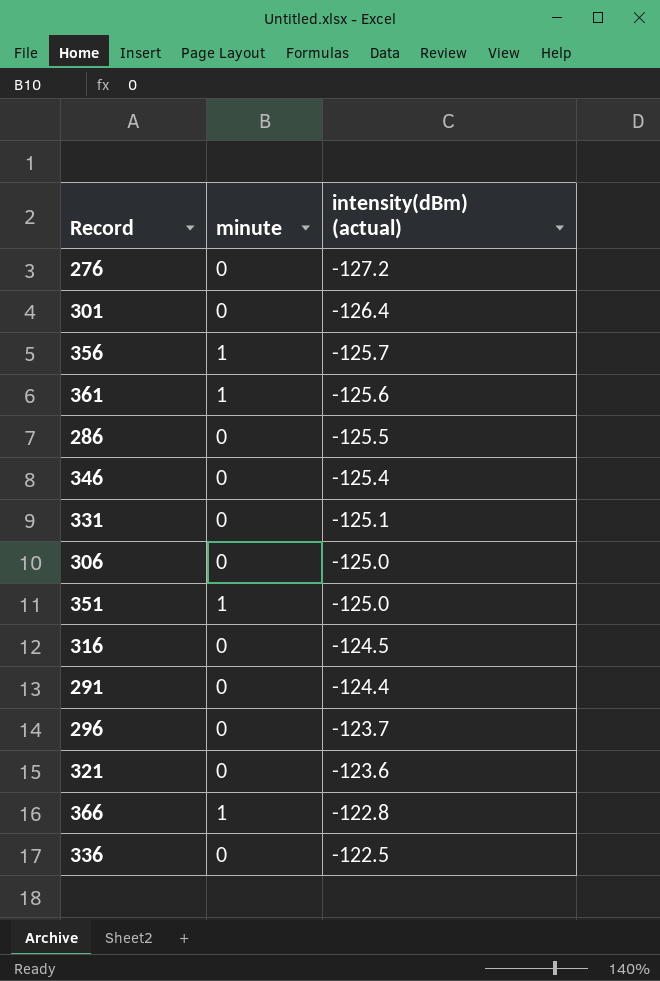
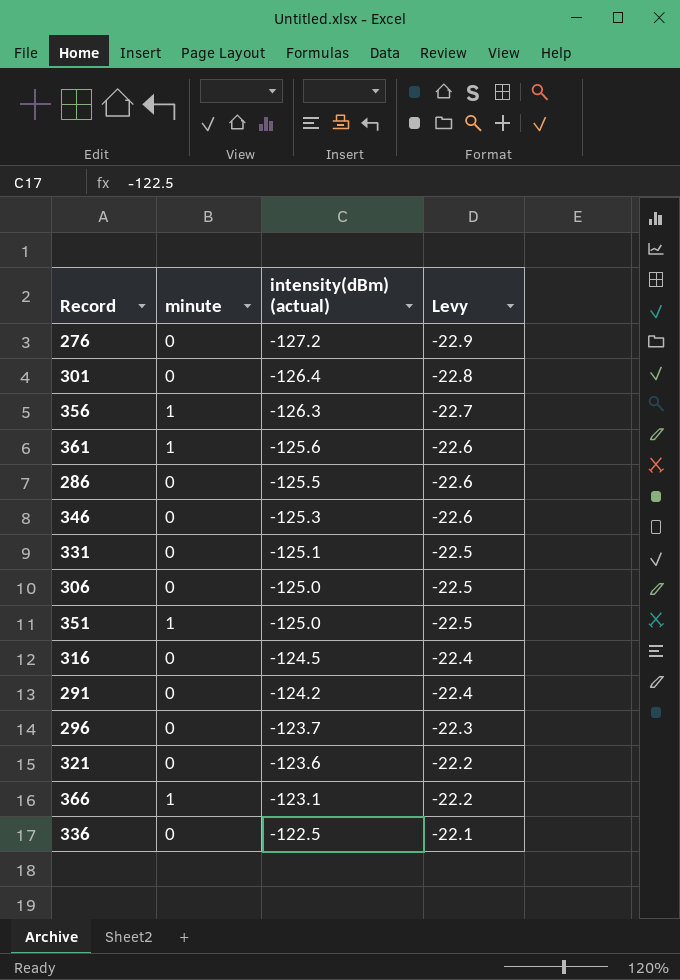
column Levy | formula: none -> [intensity(dBm) (actual)] * 0.18
356 | intensity(dBm) (actual): -125.7 -> -126.3
346 | intensity(dBm) (actual): -125.4 -> -125.3
291 | intensity(dBm) (actual): -124.4 -> -124.2
366 | intensity(dBm) (actual): -122.8 -> -123.1

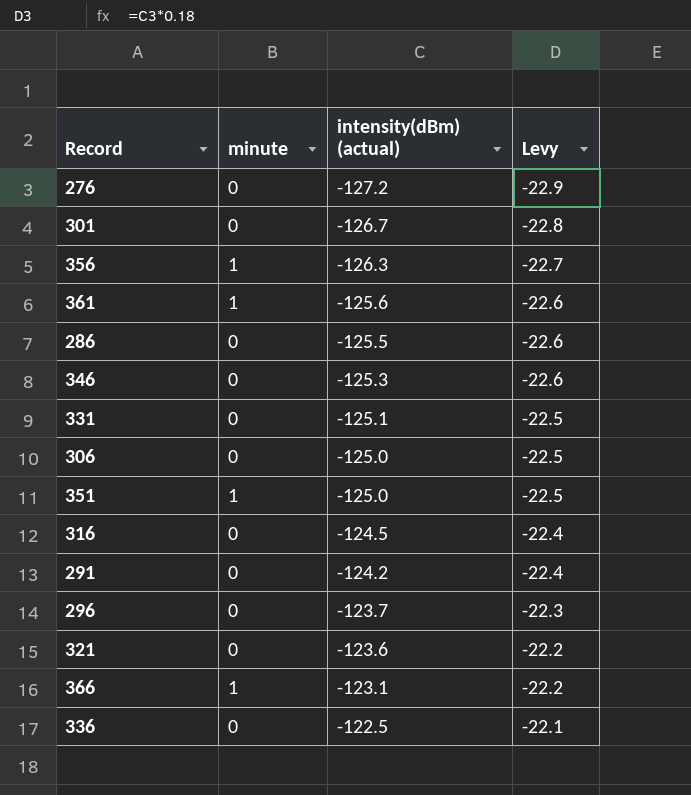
301 | intensity(dBm) (actual): -126.4 -> -126.7

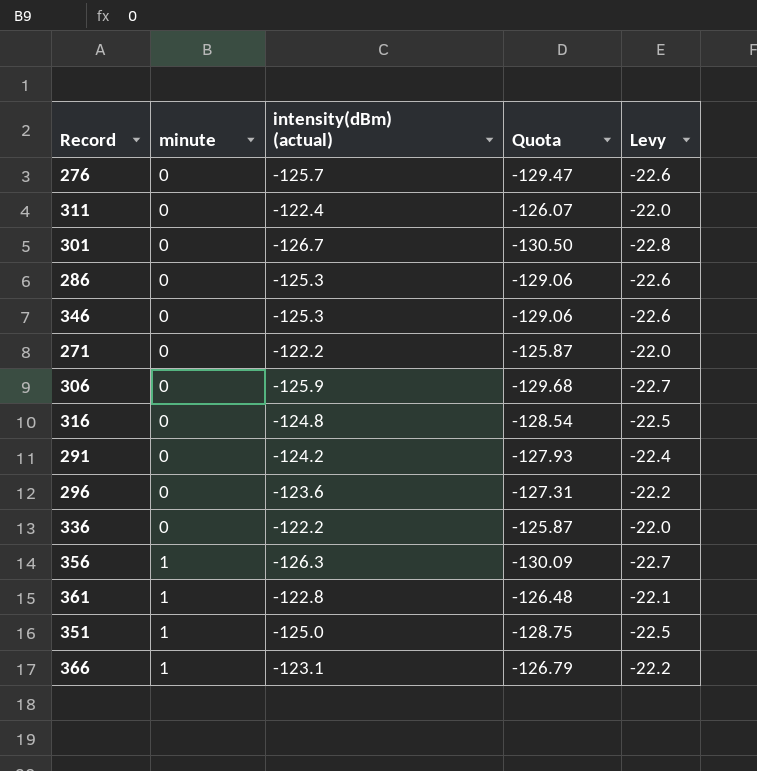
row order: intensity(dBm) (actual) ascending -> minute ascending
column Quota | formula: none -> [intensity(dBm) (actual)] * 1.03
row 331: 0 | -125.1 | -22.5 -> none
row 321: 0 | -123.6 | -22.2 -> none
276 | intensity(dBm) (actual): -127.2 -> -125.7
276 | Levy: -22.9 -> -22.6
row 311: none -> 0 | -122.4 | -126.07 | -22.0
286 | intensity(dBm) (actual): -125.5 -> -125.3
row 271: none -> 0 | -122.2 | -125.87 | -22.0
306 | intensity(dBm) (actual): -125.0 -> -125.9
306 | Levy: -22.5 -> -22.7
316 | intensity(dBm) (actual): -124.5 -> -124.8
316 | Levy: -22.4 -> -22.5
296 | intensity(dBm) (actual): -123.7 -> -123.6
296 | Levy: -22.3 -> -22.2
336 | intensity(dBm) (actual): -122.5 -> -122.2
336 | Levy: -22.1 -> -22.0
361 | intensity(dBm) (actual): -125.6 -> -122.8
361 | Levy: -22.6 -> -22.1

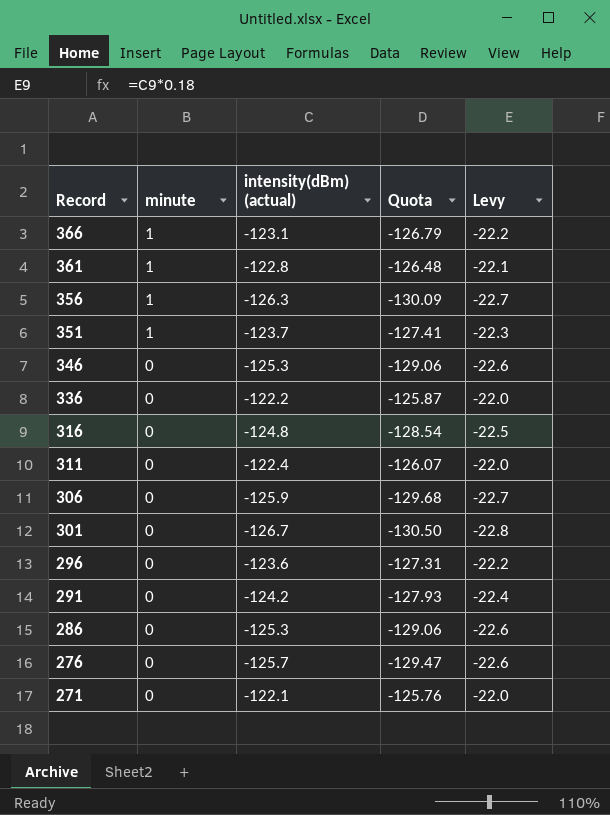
row order: minute ascending -> Record descending
351 | intensity(dBm) (actual): -125.0 -> -123.7
351 | Quota: -128.75 -> -127.41
351 | Levy: -22.5 -> -22.3
271 | intensity(dBm) (actual): -122.2 -> -122.1
271 | Quota: -125.87 -> -125.76

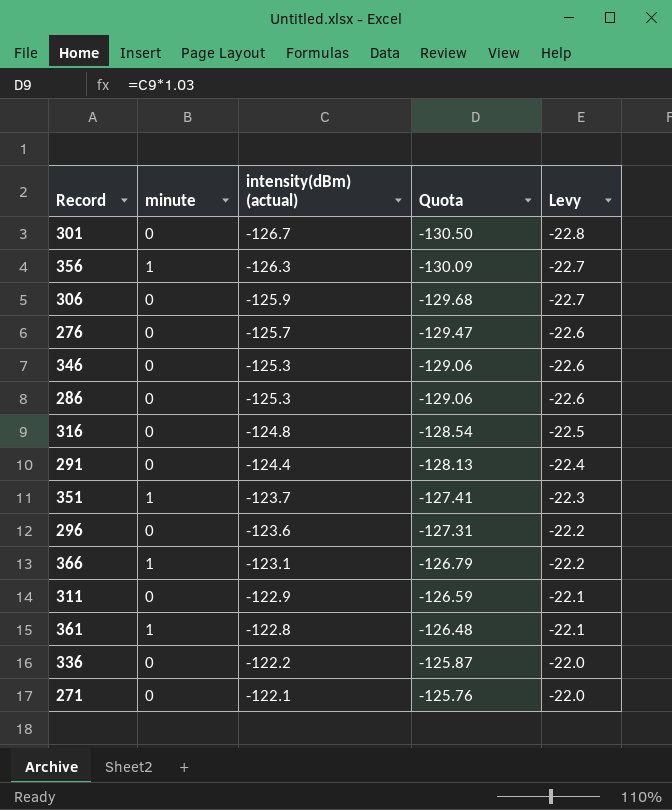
row order: Record descending -> intensity(dBm) (actual) ascending
291 | intensity(dBm) (actual): -124.2 -> -124.4
291 | Quota: -127.93 -> -128.13
311 | intensity(dBm) (actual): -122.4 -> -122.9
311 | Quota: -126.07 -> -126.59
311 | Levy: -22.0 -> -22.1

